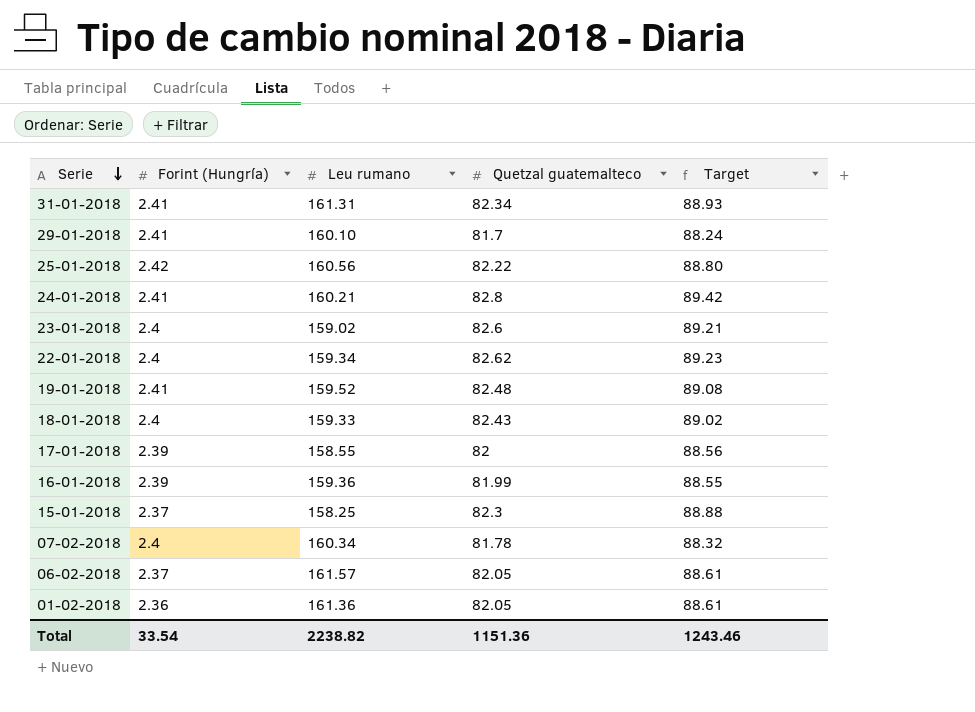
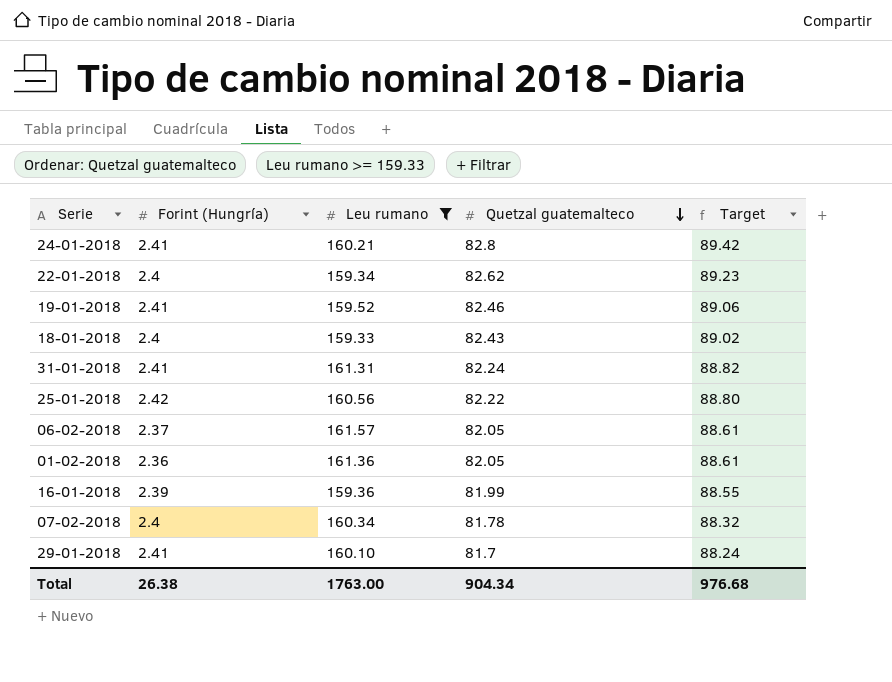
filter: none -> Leu rumano >= 159.33
row order: Serie descending -> Quetzal guatemalteco descending
19-01-2018 | Quetzal guatemalteco: 82.48 -> 82.46
19-01-2018 | Target: 89.08 -> 89.06
31-01-2018 | Quetzal guatemalteco: 82.34 -> 82.24
31-01-2018 | Target: 88.93 -> 88.82
Total | Forint (Hungría): 33.54 -> 26.38
Total | Leu rumano: 2238.82 -> 1763.00
Total | Quetzal guatemalteco: 1151.36 -> 904.34
Total | Target: 1243.46 -> 976.68

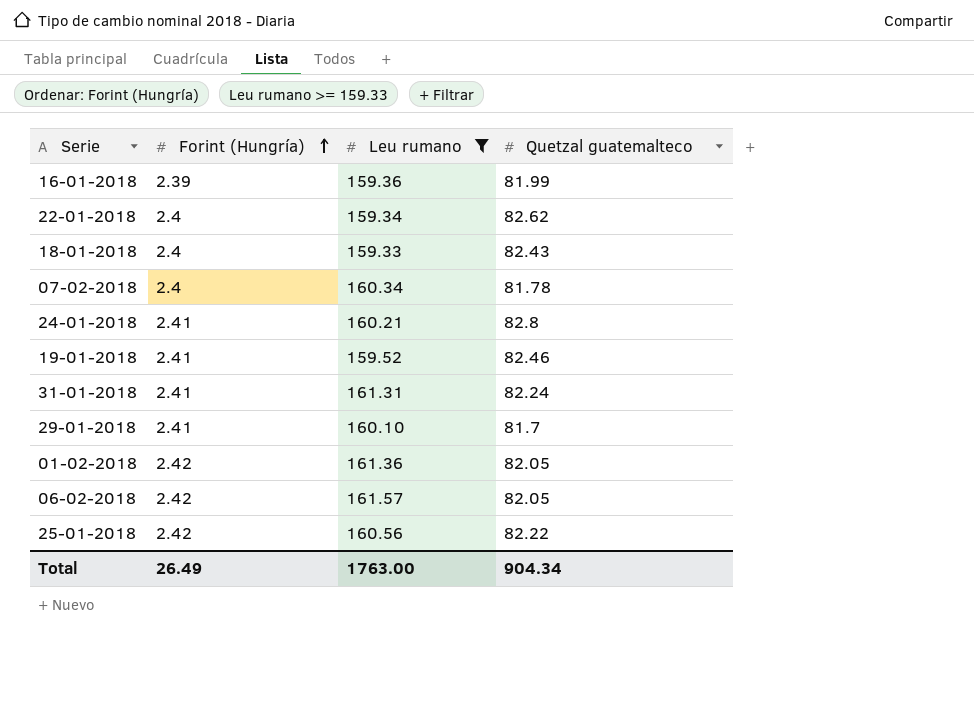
row order: Quetzal guatemalteco descending -> Forint (Hungría) ascending
column Target | formula: [Quetzal guatemalteco] * 1.08 -> none
01-02-2018 | Forint (Hungría): 2.36 -> 2.42
06-02-2018 | Forint (Hungría): 2.37 -> 2.42
Total | Forint (Hungría): 26.38 -> 26.49

